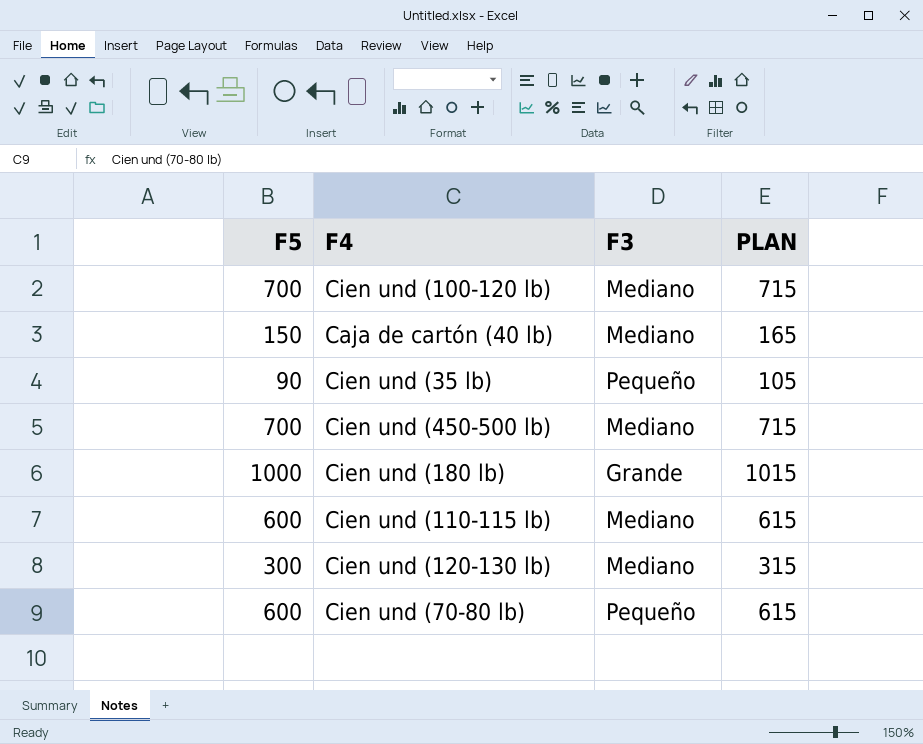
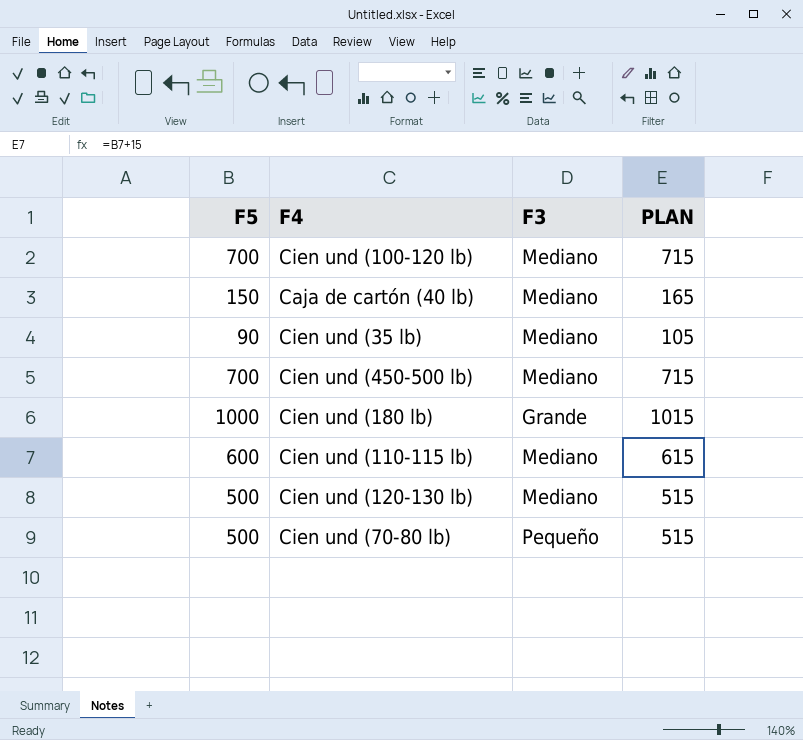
Cien und (35 lb) | F3: Pequeño -> Mediano
Cien und (120-130 lb) | F5: 300 -> 500
Cien und (120-130 lb) | PLAN: 315 -> 515
Cien und (70-80 lb) | F5: 600 -> 500
Cien und (70-80 lb) | PLAN: 615 -> 515

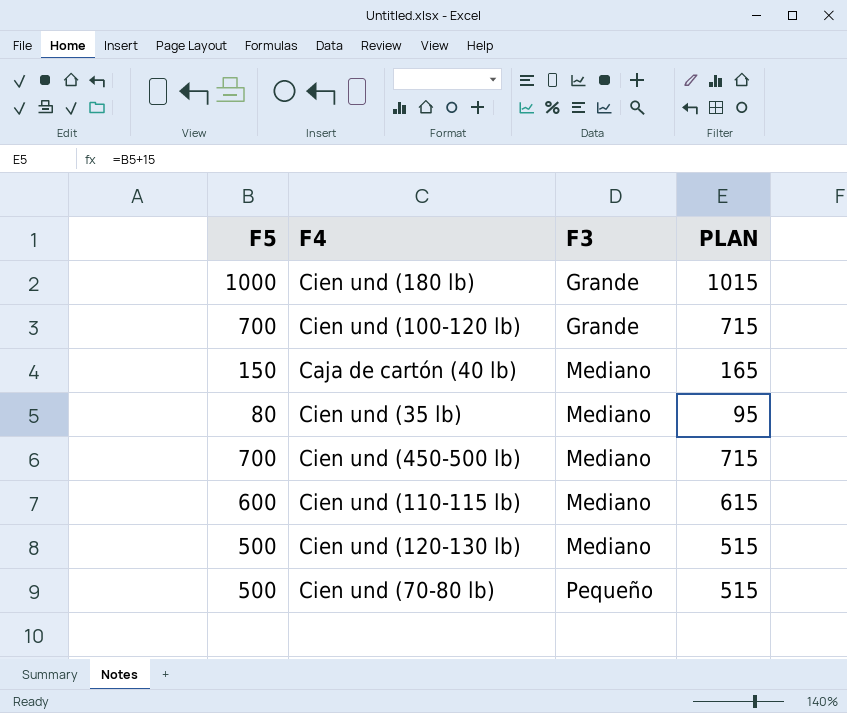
row order: none -> F3 ascending
Cien und (100-120 lb) | F3: Mediano -> Grande
Cien und (35 lb) | F5: 90 -> 80
Cien und (35 lb) | PLAN: 105 -> 95

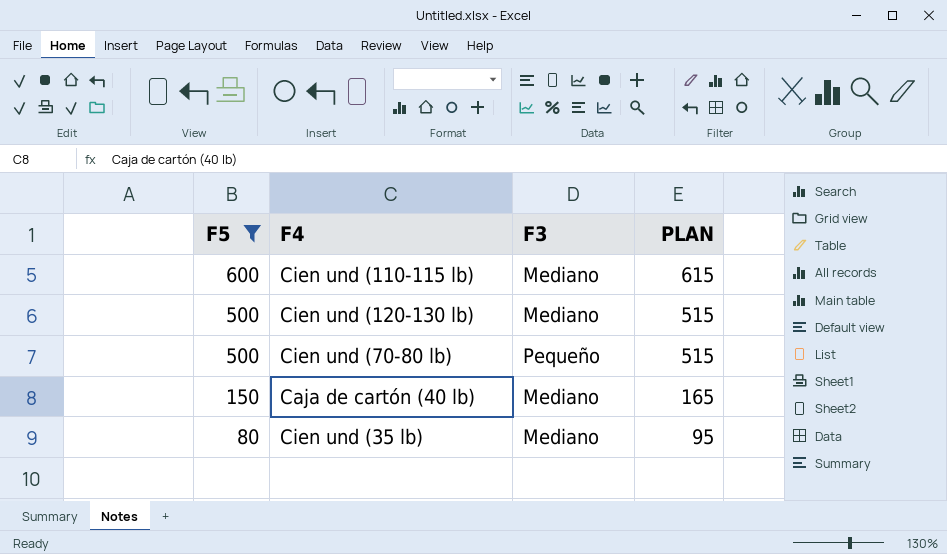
filter: none -> F5 <= 600
row order: F3 ascending -> F5 descending

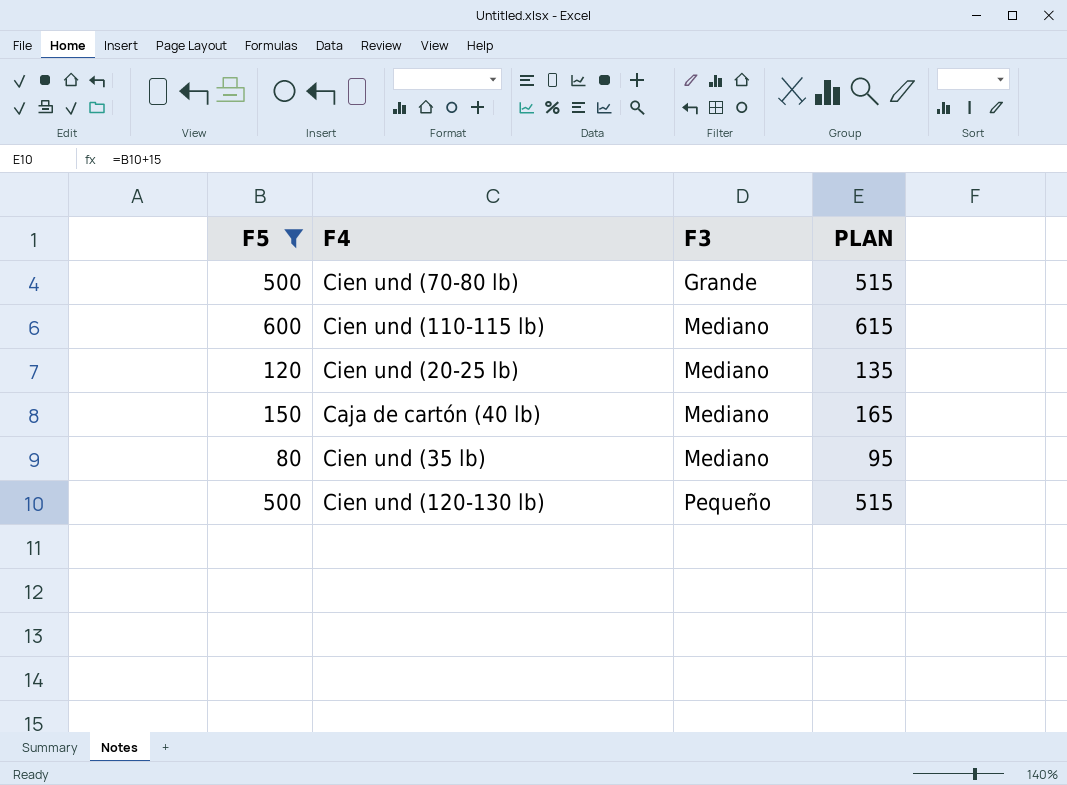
row order: F5 descending -> F3 ascending
Cien und (70-80 lb) | F3: Pequeño -> Grande
row Cien und (20-25 lb): none -> 120 | Mediano | 135
Cien und (120-130 lb) | F3: Mediano -> Pequeño

